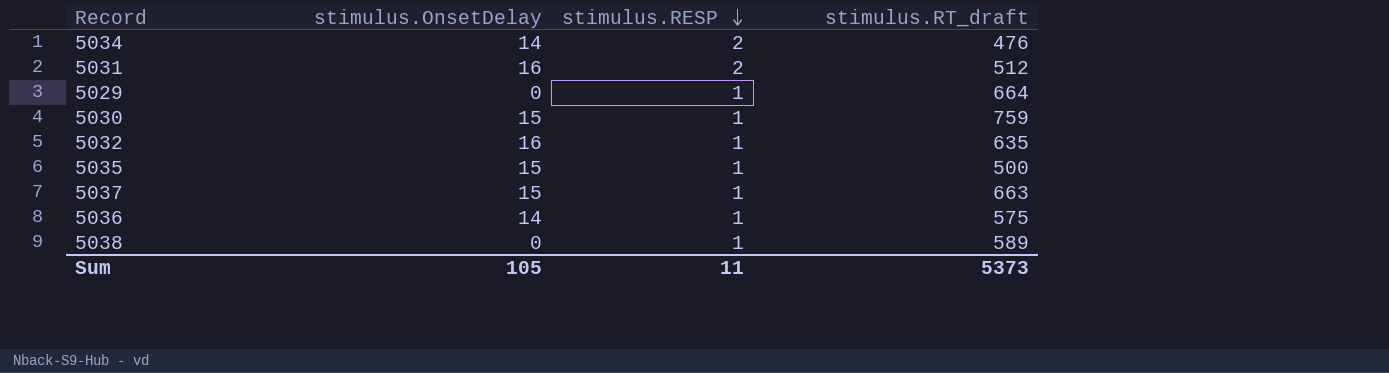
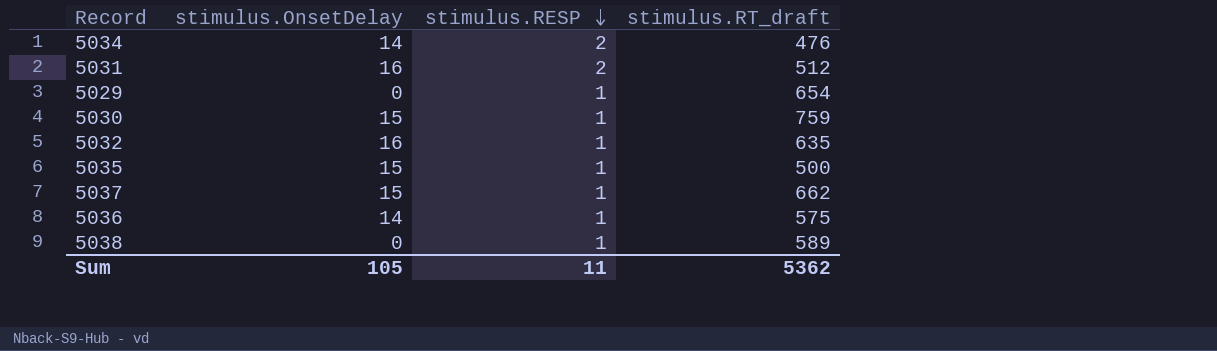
5029 | stimulus.RT_draft: 664 -> 654
5037 | stimulus.RT_draft: 663 -> 662
Sum | stimulus.RT_draft: 5373 -> 5362

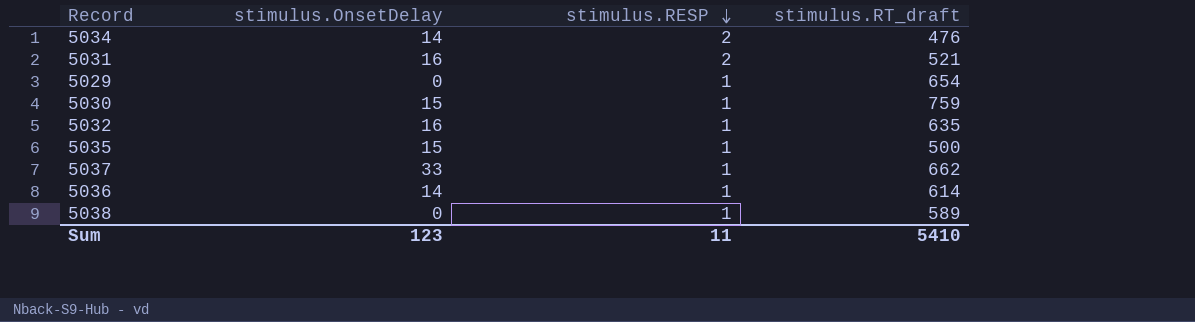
5031 | stimulus.RT_draft: 512 -> 521
5037 | stimulus.OnsetDelay: 15 -> 33
5036 | stimulus.RT_draft: 575 -> 614
Sum | stimulus.OnsetDelay: 105 -> 123
Sum | stimulus.RT_draft: 5362 -> 5410

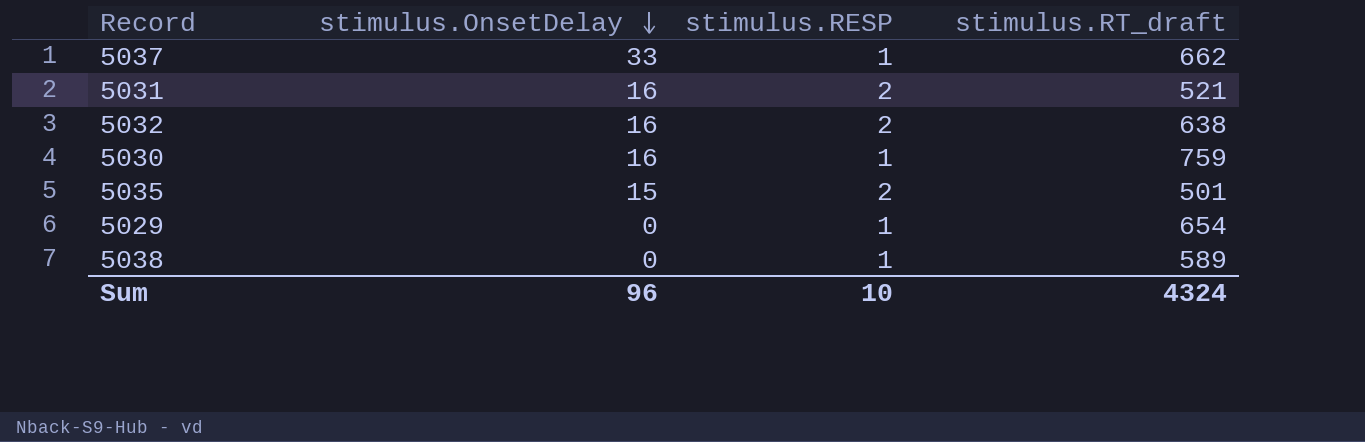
row order: stimulus.RESP descending -> stimulus.OnsetDelay descending
row 5034: 14 | 2 | 476 -> none
row 5036: 14 | 1 | 614 -> none
5032 | stimulus.RESP: 1 -> 2
5032 | stimulus.RT_draft: 635 -> 638
5030 | stimulus.OnsetDelay: 15 -> 16
5035 | stimulus.RESP: 1 -> 2
5035 | stimulus.RT_draft: 500 -> 501
Sum | stimulus.OnsetDelay: 123 -> 96
Sum | stimulus.RESP: 11 -> 10
Sum | stimulus.RT_draft: 5410 -> 4324

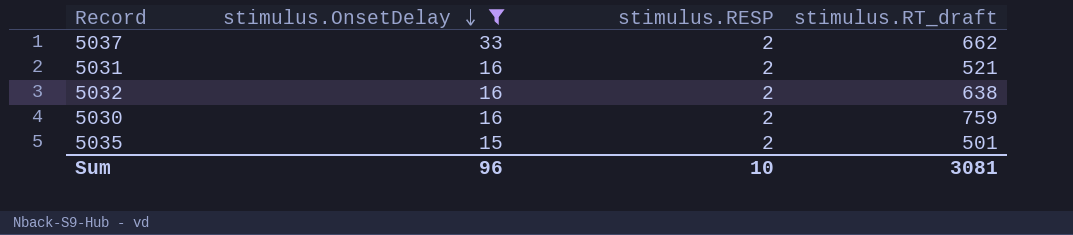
filter: none -> stimulus.OnsetDelay != 0
5037 | stimulus.RESP: 1 -> 2
5030 | stimulus.RESP: 1 -> 2
Sum | stimulus.RT_draft: 4324 -> 3081

